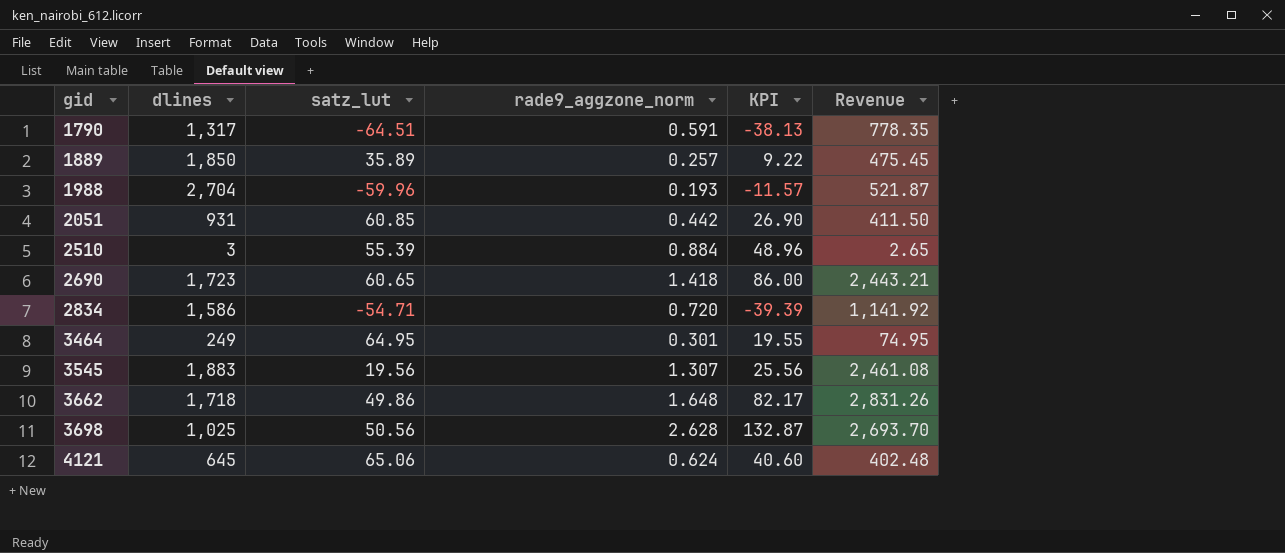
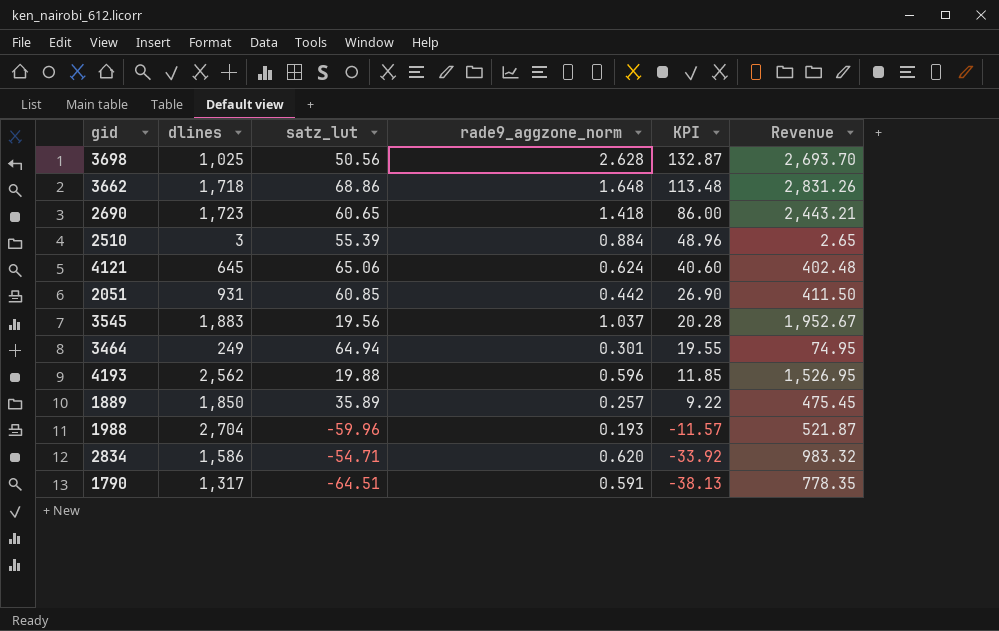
row order: gid ascending -> KPI descending
3662 | satz_lut: 49.86 -> 68.86
3662 | KPI: 82.17 -> 113.48
3545 | rade9_aggzone_norm: 1.307 -> 1.037
3545 | KPI: 25.56 -> 20.28
3545 | Revenue: 2,461.08 -> 1,952.67
3464 | satz_lut: 64.95 -> 64.94
row 4193: none -> 2,562 | 19.88 | 0.596 | 11.85 | 1,526.95
2834 | rade9_aggzone_norm: 0.720 -> 0.620
2834 | KPI: -39.39 -> -33.92
2834 | Revenue: 1,141.92 -> 983.32

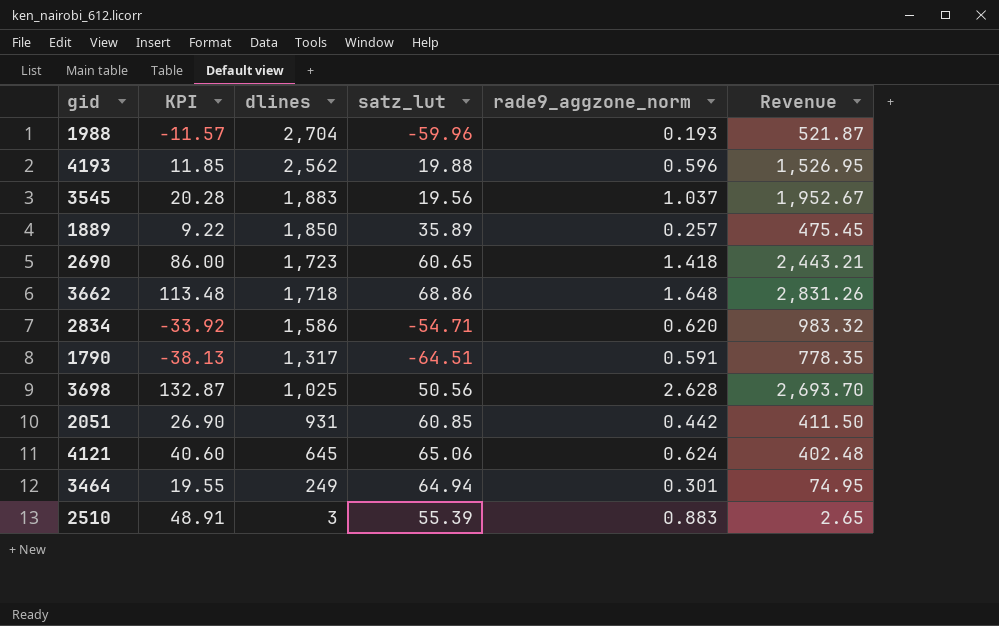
row order: KPI descending -> dlines descending
column KPI | position: 5 -> 2
2510 | KPI: 48.96 -> 48.91
2510 | rade9_aggzone_norm: 0.884 -> 0.883

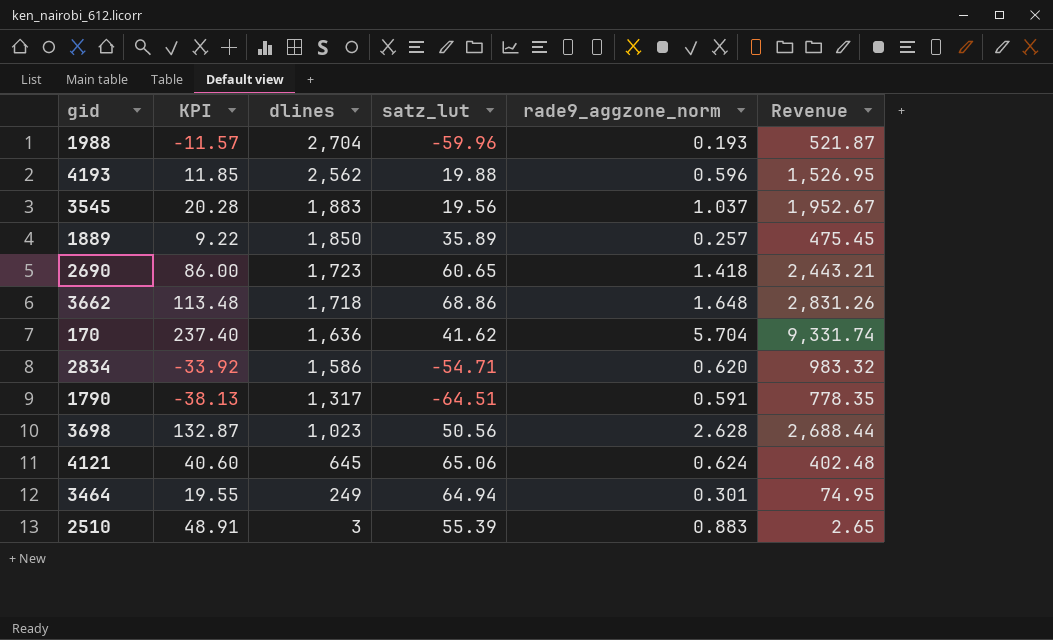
row 2051: 26.90 | 931 | 60.85 | 0.442 | 411.50 -> none
row 170: none -> 237.40 | 1,636 | 41.62 | 5.704 | 9,331.74
3698 | dlines: 1,025 -> 1,023
3698 | Revenue: 2,693.70 -> 2,688.44

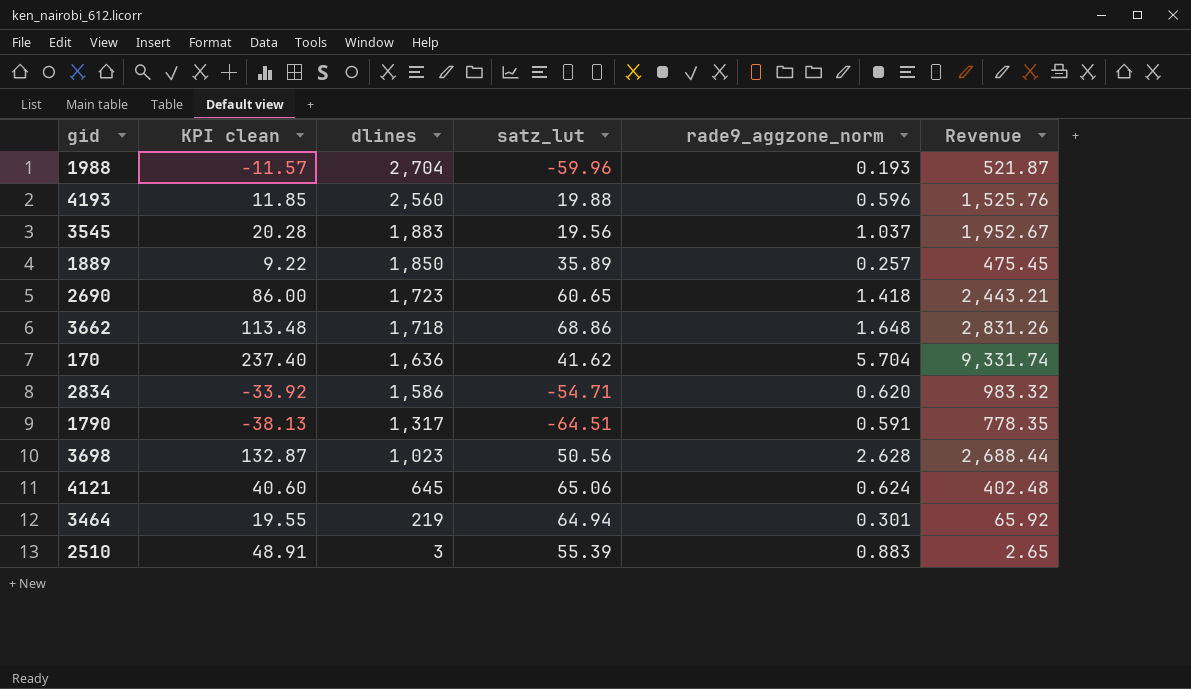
column name: KPI -> KPI clean
4193 | dlines: 2,562 -> 2,560
4193 | Revenue: 1,526.95 -> 1,525.76
3464 | dlines: 249 -> 219
3464 | Revenue: 74.95 -> 65.92

